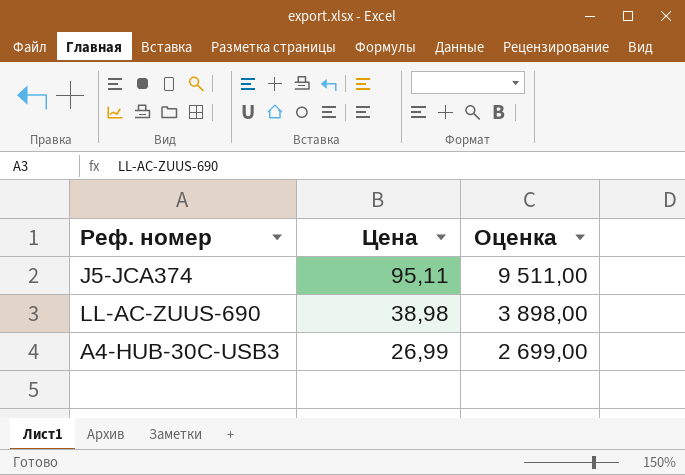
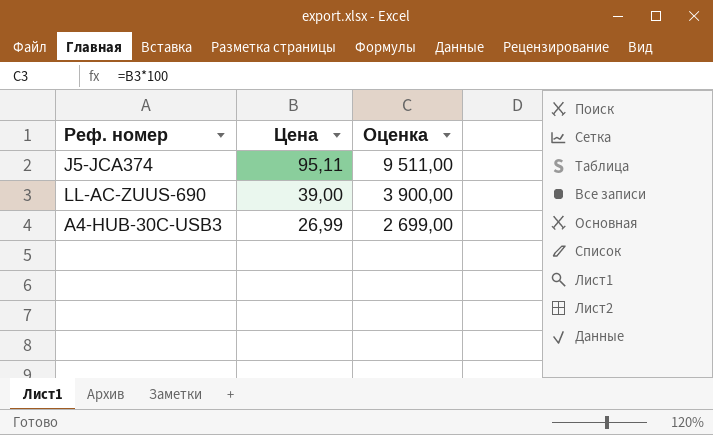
LL-AC-ZUUS-690 | Цена: 38,98 -> 39,00
LL-AC-ZUUS-690 | Оценка: 3 898,00 -> 3 900,00

